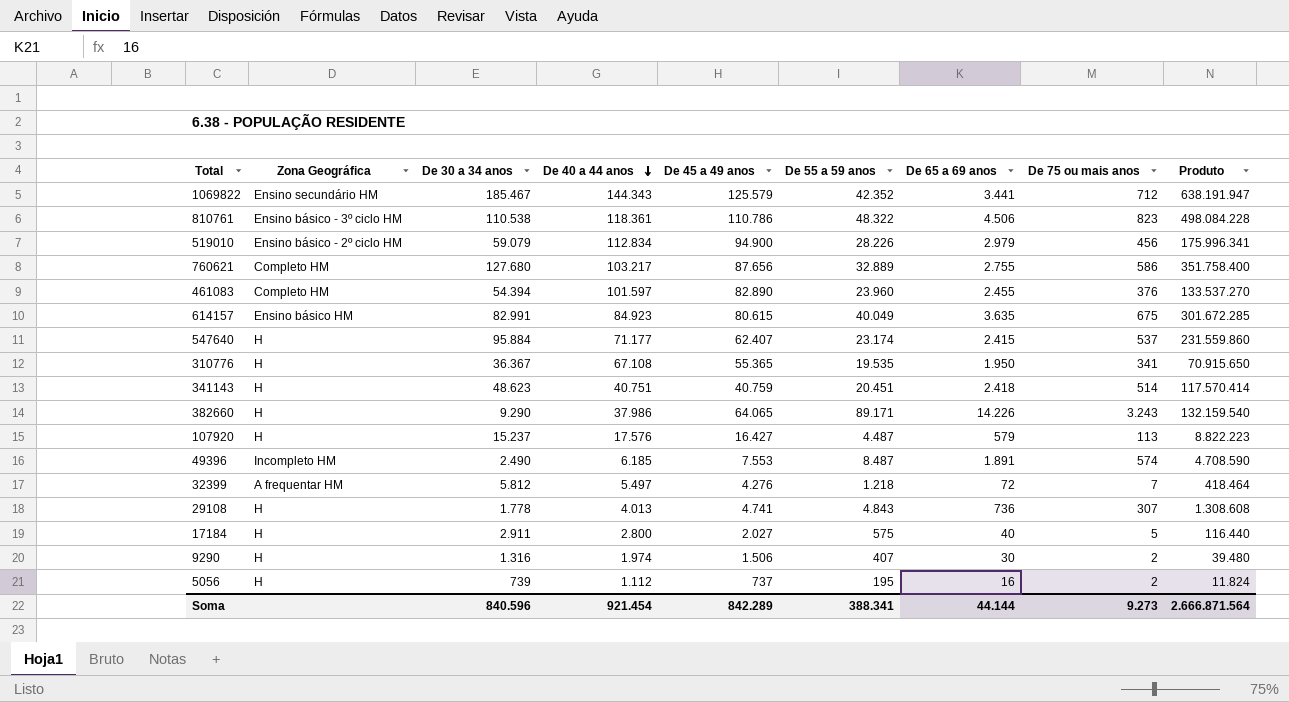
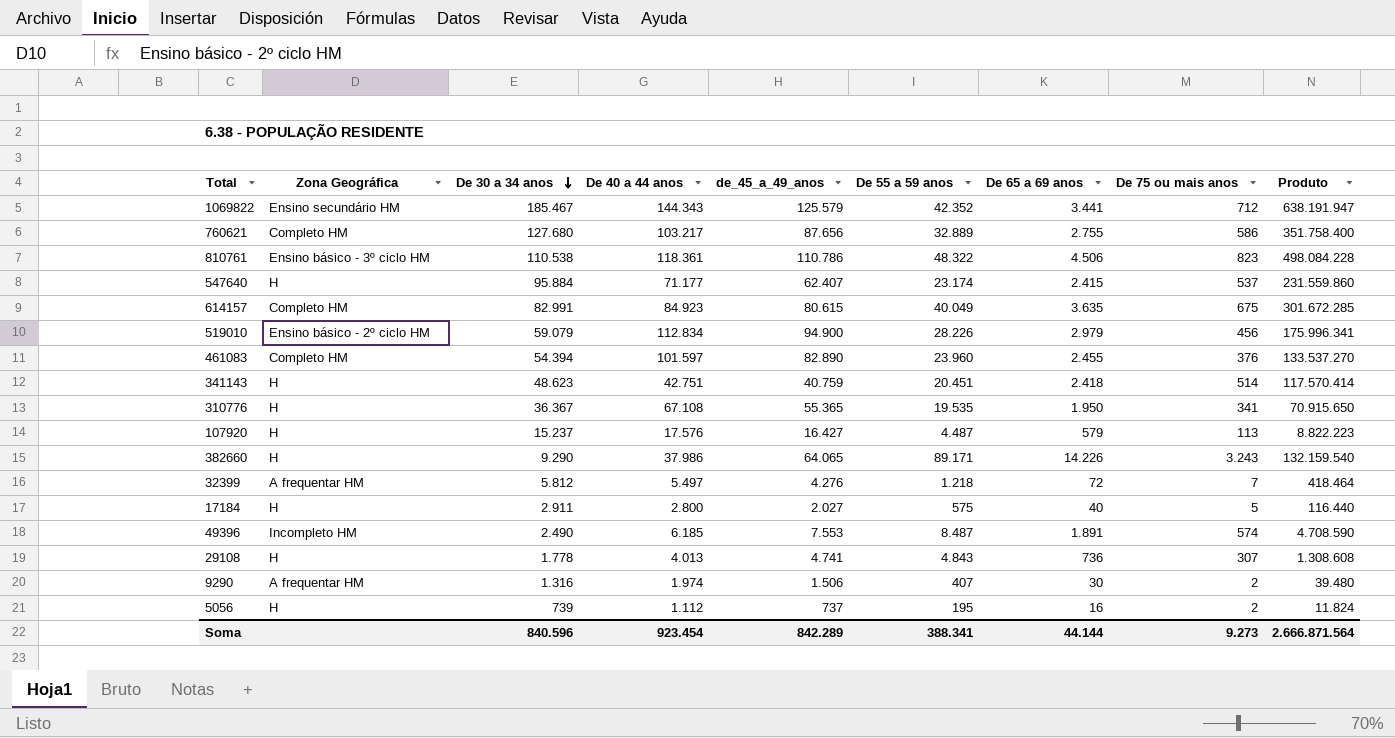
row order: De 40 a 44 anos descending -> De 30 a 34 anos descending
column name: De 45 a 49 anos -> de_45_a_49_anos
614157 | Zona Geográfica: Ensino básico HM -> Completo HM
341143 | De 40 a 44 anos: 40.751 -> 42.751
9290 | Zona Geográfica: H -> A frequentar HM
Soma | De 40 a 44 anos: 921.454 -> 923.454

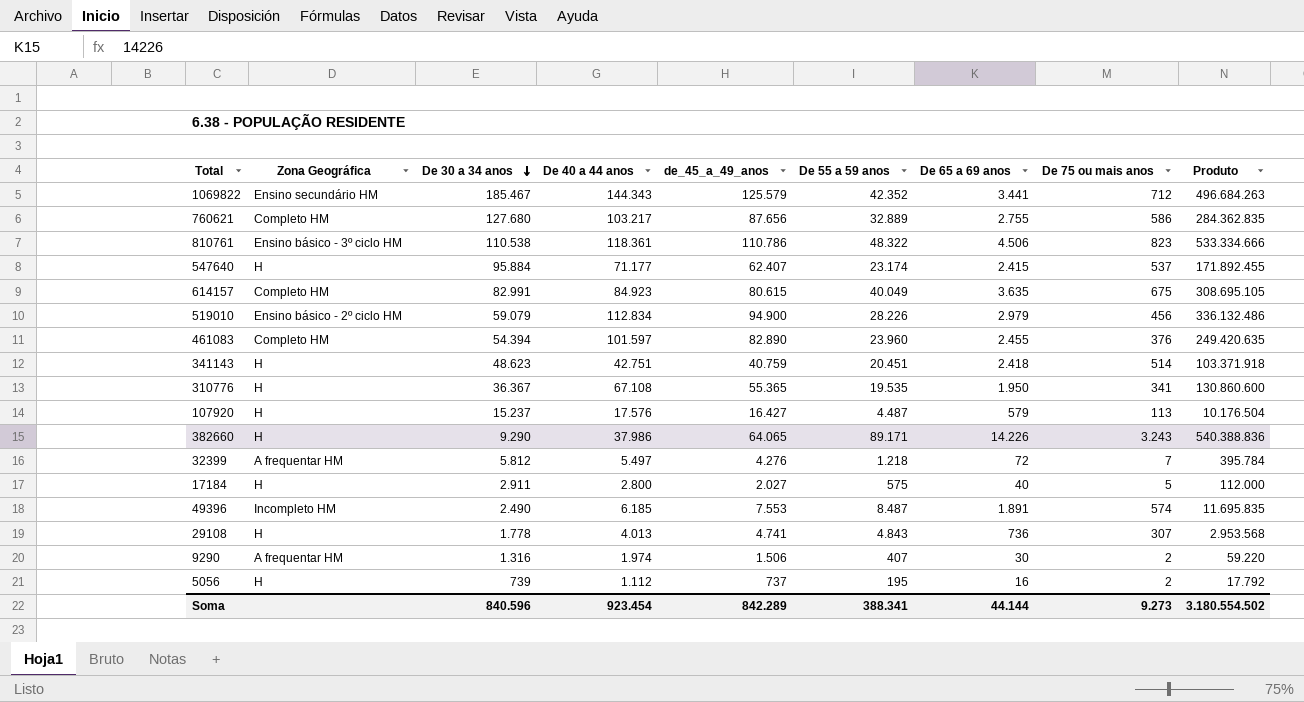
column Produto | formula: [De 30 a 34 anos] * [De 65 a 69 anos] -> [De 40 a 44 anos] * [De 65 a 69 anos]
Soma | Produto: 2.666.871.564 -> 3.180.554.502

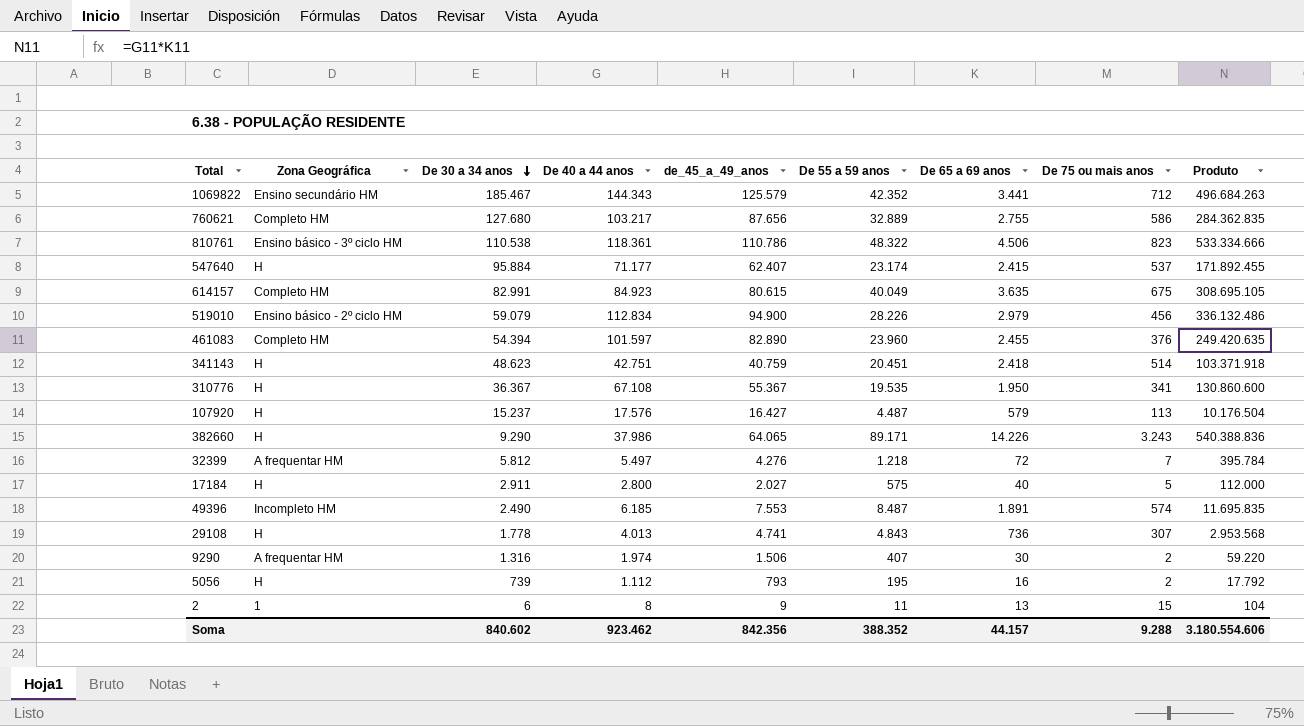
310776 | de_45_a_49_anos: 55.365 -> 55.367
5056 | de_45_a_49_anos: 737 -> 793
row 2: none -> 1 | 6 | 8 | 9 | 11 | 13 | 15 | 104
Soma | De 30 a 34 anos: 840.596 -> 840.602
Soma | De 40 a 44 anos: 923.454 -> 923.462
Soma | de_45_a_49_anos: 842.289 -> 842.356
Soma | De 55 a 59 anos: 388.341 -> 388.352
Soma | De 65 a 69 anos: 44.144 -> 44.157
Soma | De 75 ou mais anos: 9.273 -> 9.288
Soma | Produto: 3.180.554.502 -> 3.180.554.606

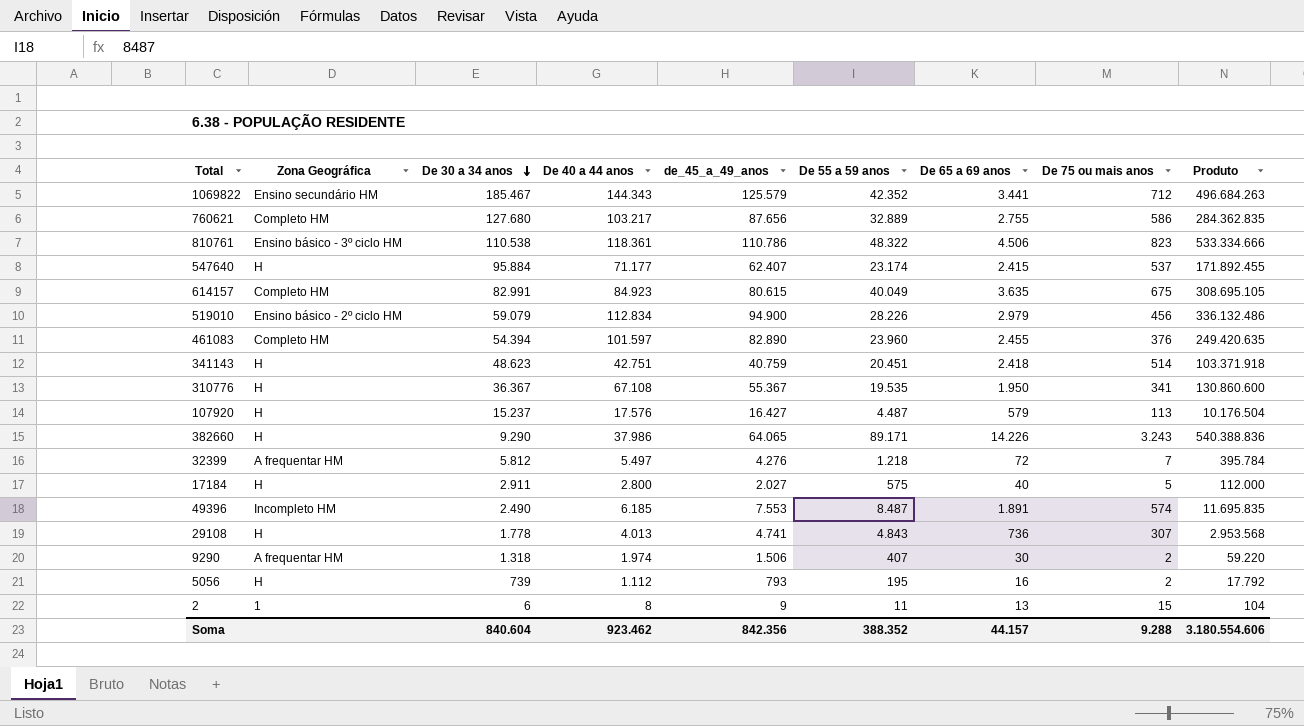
9290 | De 30 a 34 anos: 1.316 -> 1.318
Soma | De 30 a 34 anos: 840.602 -> 840.604

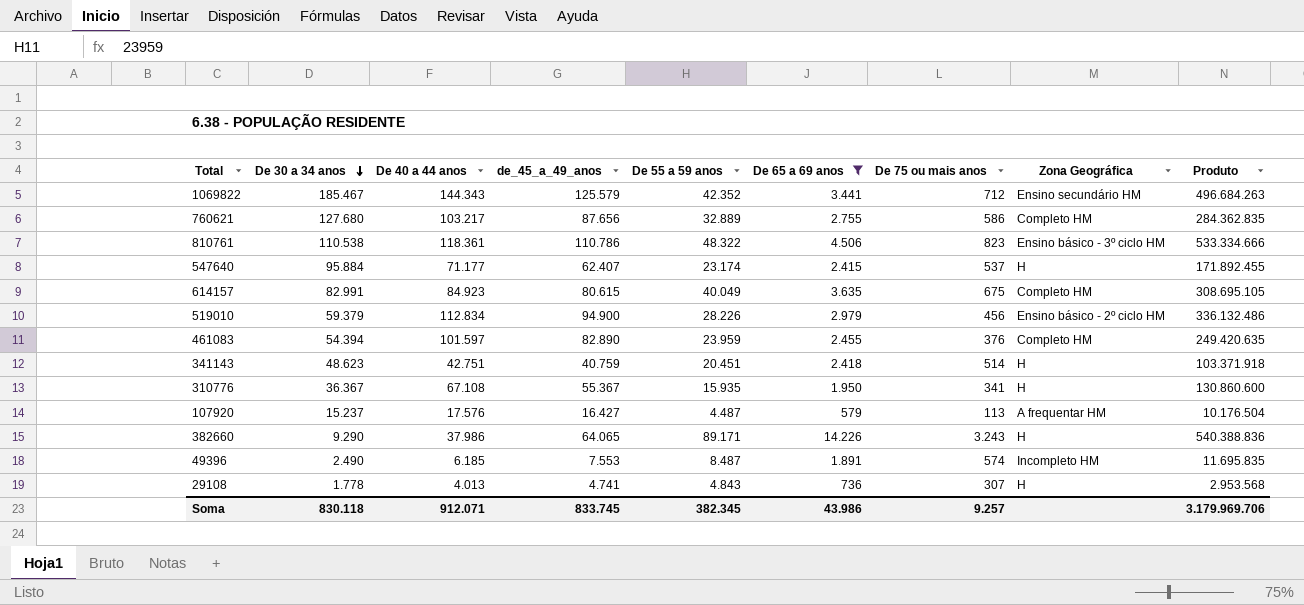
filter: none -> De 65 a 69 anos >= 579
column Zona Geográfica | position: 2 -> 8
519010 | De 30 a 34 anos: 59.079 -> 59.379
461083 | De 55 a 59 anos: 23.960 -> 23.959
310776 | De 55 a 59 anos: 19.535 -> 15.935
107920 | Zona Geográfica: H -> A frequentar HM
Soma | De 30 a 34 anos: 840.604 -> 830.118
Soma | De 40 a 44 anos: 923.462 -> 912.071
Soma | de_45_a_49_anos: 842.356 -> 833.745
Soma | De 55 a 59 anos: 388.352 -> 382.345
Soma | De 65 a 69 anos: 44.157 -> 43.986
Soma | De 75 ou mais anos: 9.288 -> 9.257
Soma | Produto: 3.180.554.606 -> 3.179.969.706

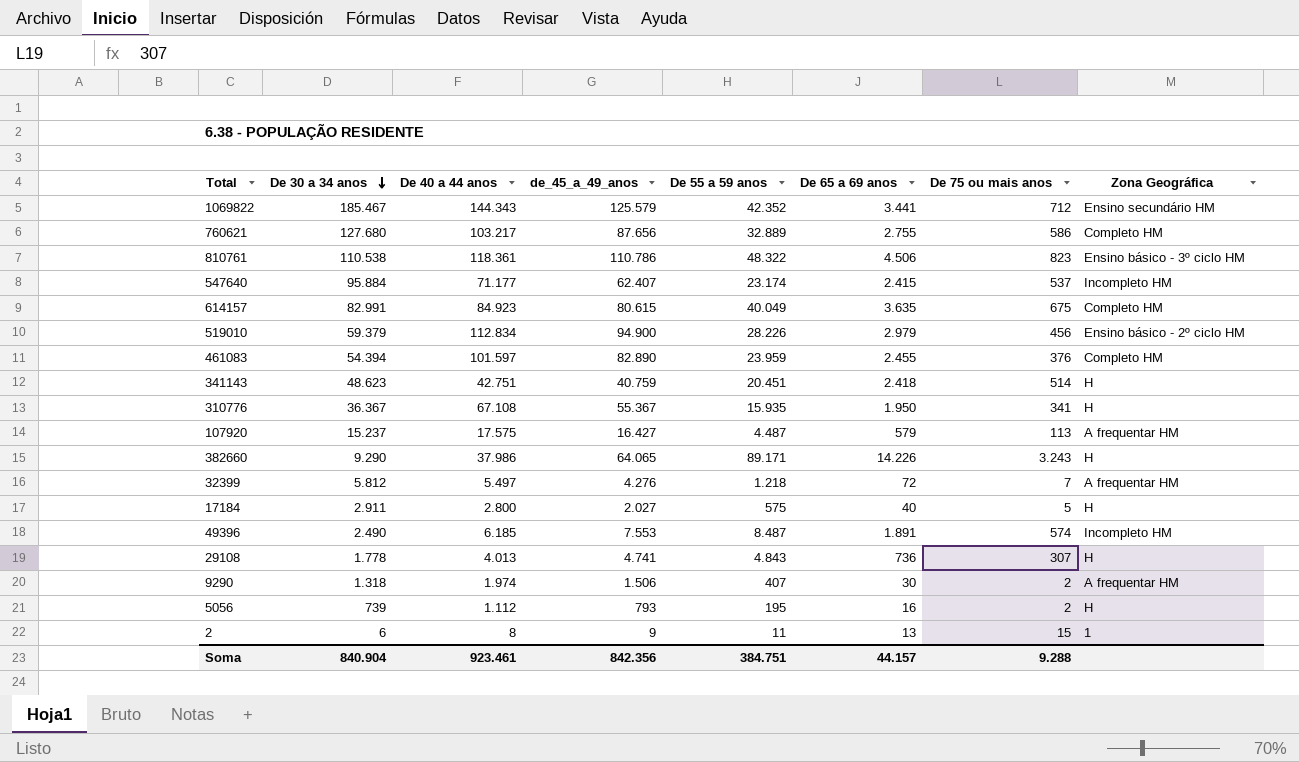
filter: De 65 a 69 anos >= 579 -> none
column Produto | formula: [De 40 a 44 anos] * [De 65 a 69 anos] -> none
547640 | Zona Geográfica: H -> Incompleto HM
107920 | De 40 a 44 anos: 17.576 -> 17.575
Soma | De 30 a 34 anos: 830.118 -> 840.904
Soma | De 40 a 44 anos: 912.071 -> 923.461
Soma | de_45_a_49_anos: 833.745 -> 842.356
Soma | De 55 a 59 anos: 382.345 -> 384.751
Soma | De 65 a 69 anos: 43.986 -> 44.157
Soma | De 75 ou mais anos: 9.257 -> 9.288

